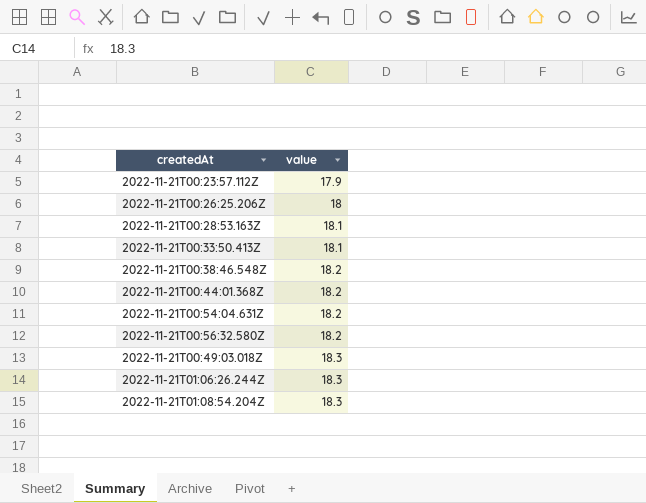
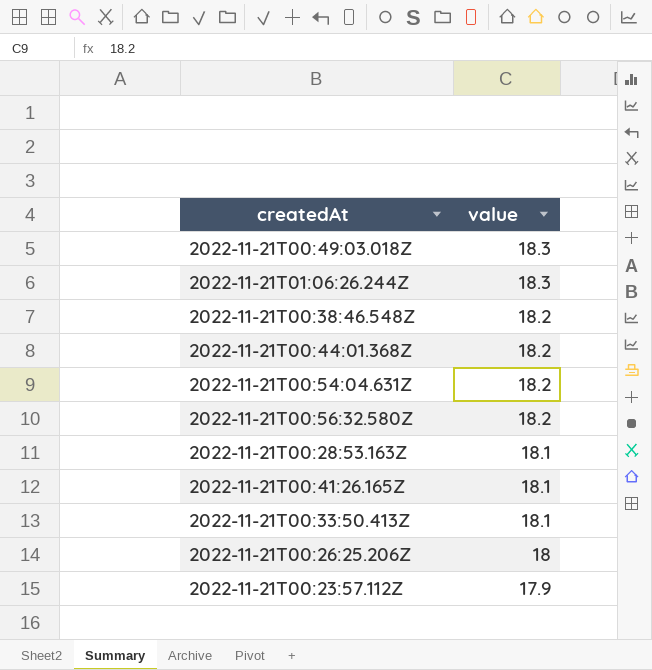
row order: value ascending -> value descending
row 2022-11-21T01:08:54.204Z: 18.3 -> none
row 2022-11-21T00:41:26.165Z: none -> 18.1

